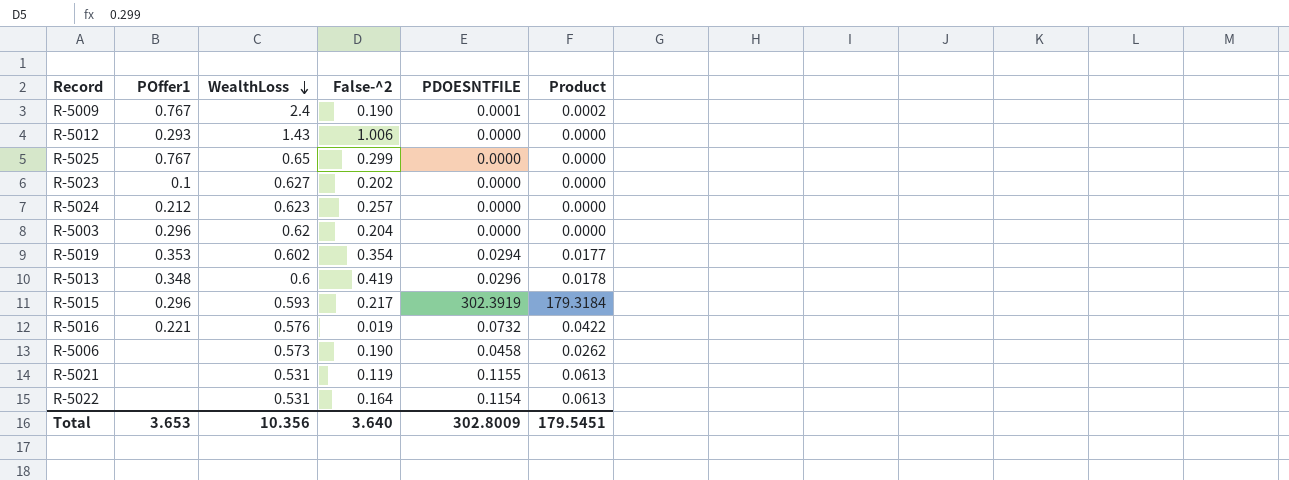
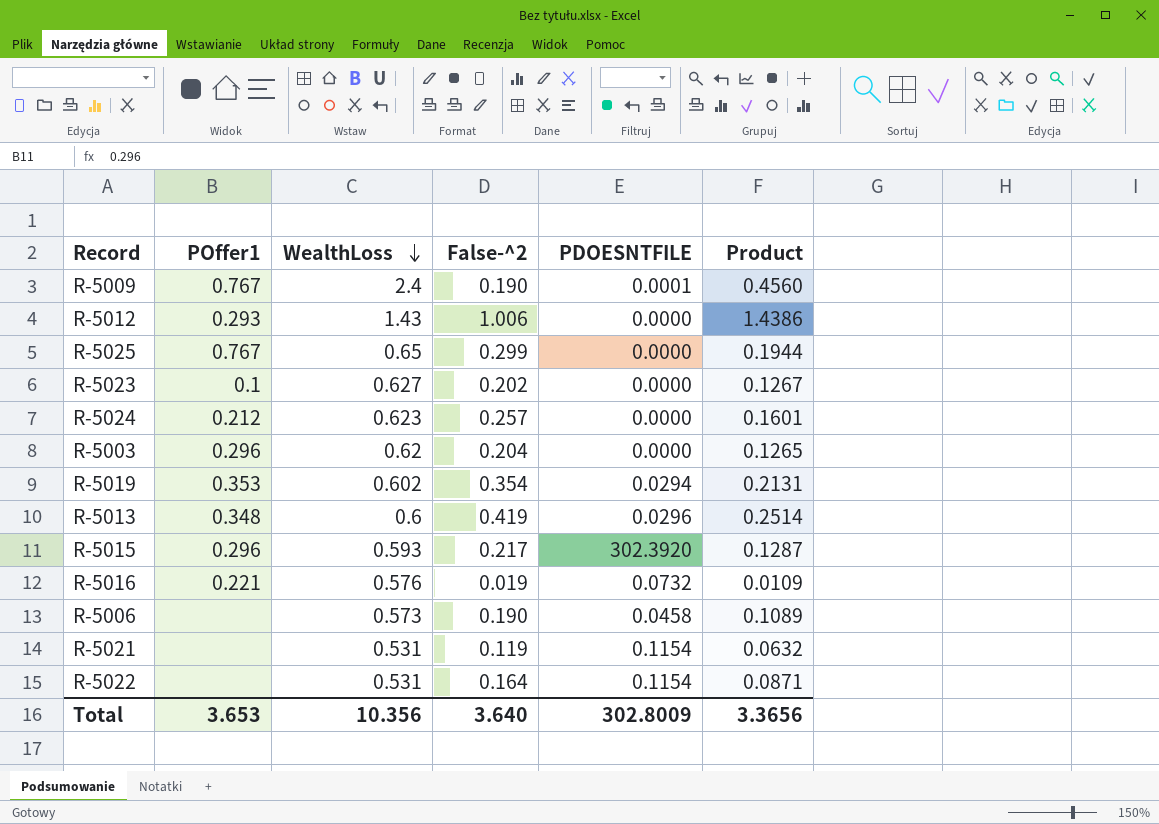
column Product | formula: [WealthLoss] * [PDOESNTFILE] -> [WealthLoss] * [False-^2]
R-5015 | PDOESNTFILE: 302.3919 -> 302.3920
R-5021 | PDOESNTFILE: 0.1155 -> 0.1154
Total | Product: 179.5451 -> 3.3656

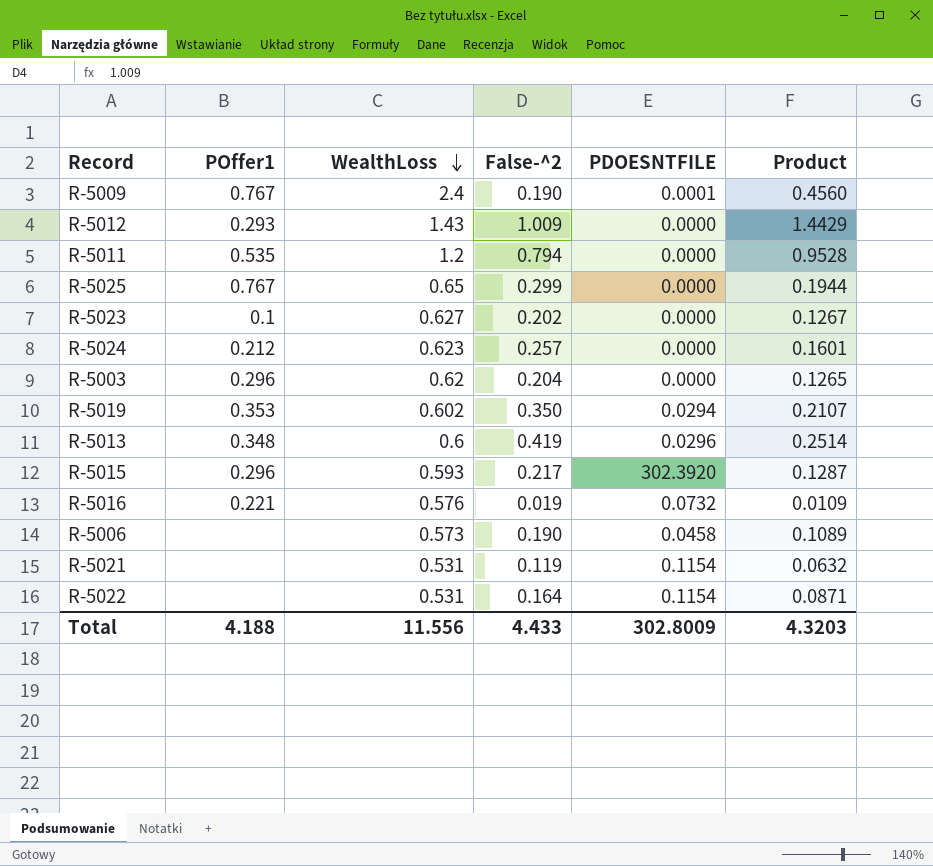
R-5012 | False-^2: 1.006 -> 1.009
R-5012 | Product: 1.4386 -> 1.4429
row R-5011: none -> 0.535 | 1.2 | 0.794 | 0.0000 | 0.9528
R-5019 | False-^2: 0.354 -> 0.350
R-5019 | Product: 0.2131 -> 0.2107
Total | POffer1: 3.653 -> 4.188
Total | WealthLoss: 10.356 -> 11.556
Total | False-^2: 3.640 -> 4.433
Total | Product: 3.3656 -> 4.3203

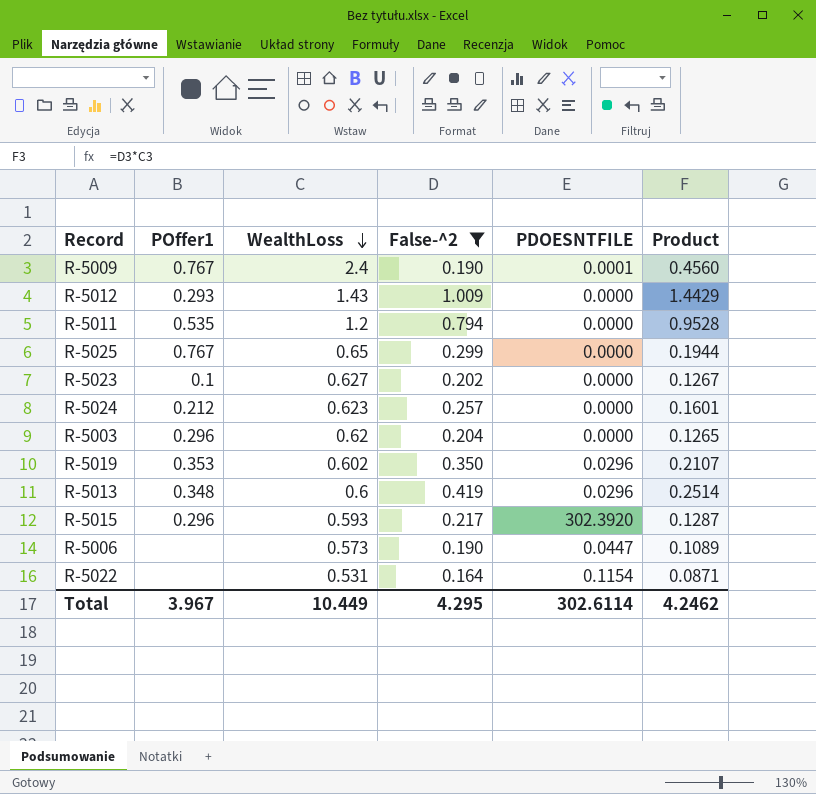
filter: none -> False-^2 >= 0.164
R-5019 | PDOESNTFILE: 0.0294 -> 0.0296
R-5006 | PDOESNTFILE: 0.0458 -> 0.0447
Total | POffer1: 4.188 -> 3.967
Total | WealthLoss: 11.556 -> 10.449
Total | False-^2: 4.433 -> 4.295
Total | PDOESNTFILE: 302.8009 -> 302.6114
Total | Product: 4.3203 -> 4.2462

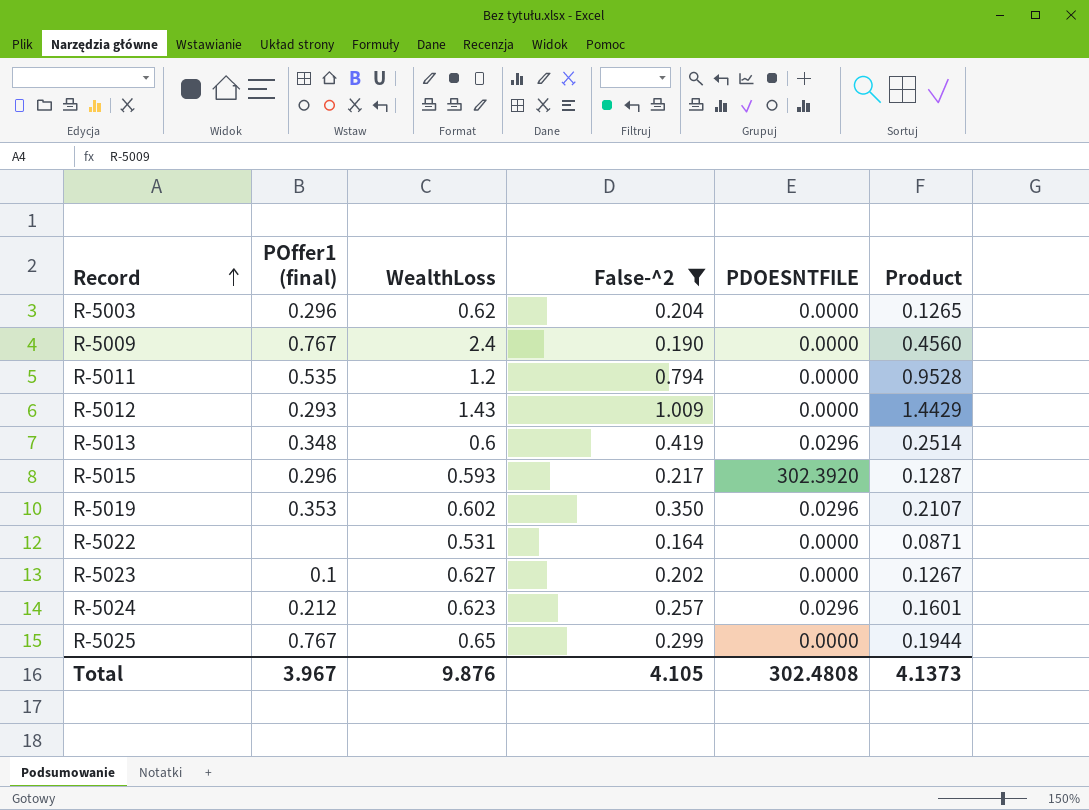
row order: WealthLoss descending -> Record ascending
column name: POffer1 -> POffer1 (final)
row R-5006: none | 0.573 | 0.190 | 0.0447 | 0.1089 -> none
R-5009 | PDOESNTFILE: 0.0001 -> 0.0000
R-5022 | PDOESNTFILE: 0.1154 -> 0.0000
R-5024 | PDOESNTFILE: 0.0000 -> 0.0296
Total | WealthLoss: 10.449 -> 9.876
Total | False-^2: 4.295 -> 4.105
Total | PDOESNTFILE: 302.6114 -> 302.4808
Total | Product: 4.2462 -> 4.1373

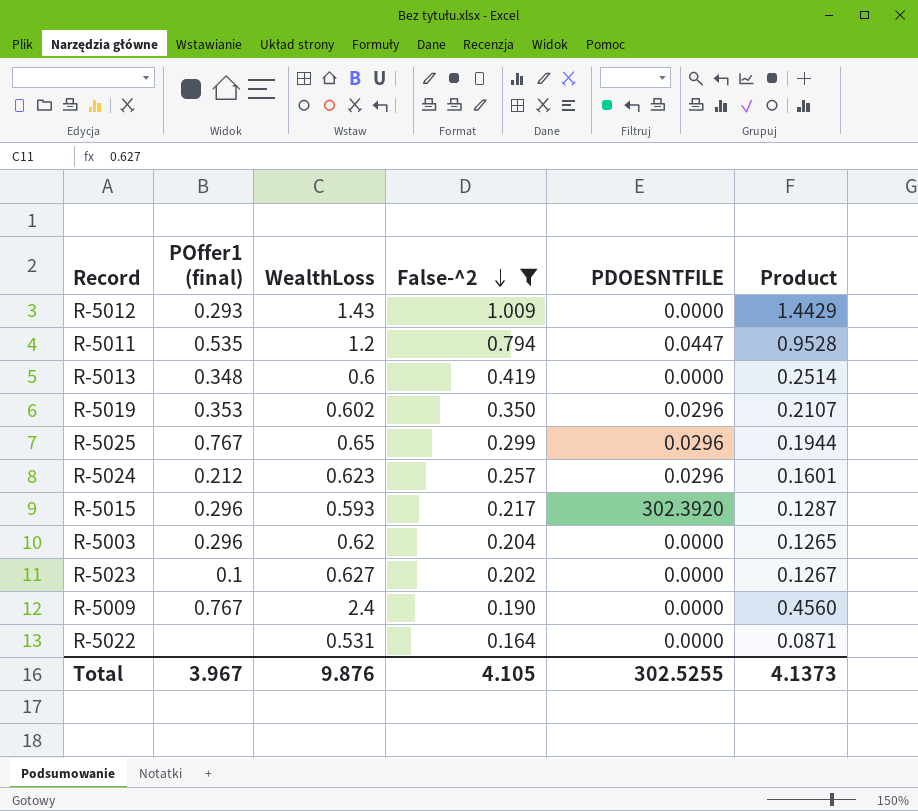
row order: Record ascending -> False-^2 descending
R-5011 | PDOESNTFILE: 0.0000 -> 0.0447
R-5013 | PDOESNTFILE: 0.0296 -> 0.0000
R-5025 | PDOESNTFILE: 0.0000 -> 0.0296
Total | PDOESNTFILE: 302.4808 -> 302.5255

